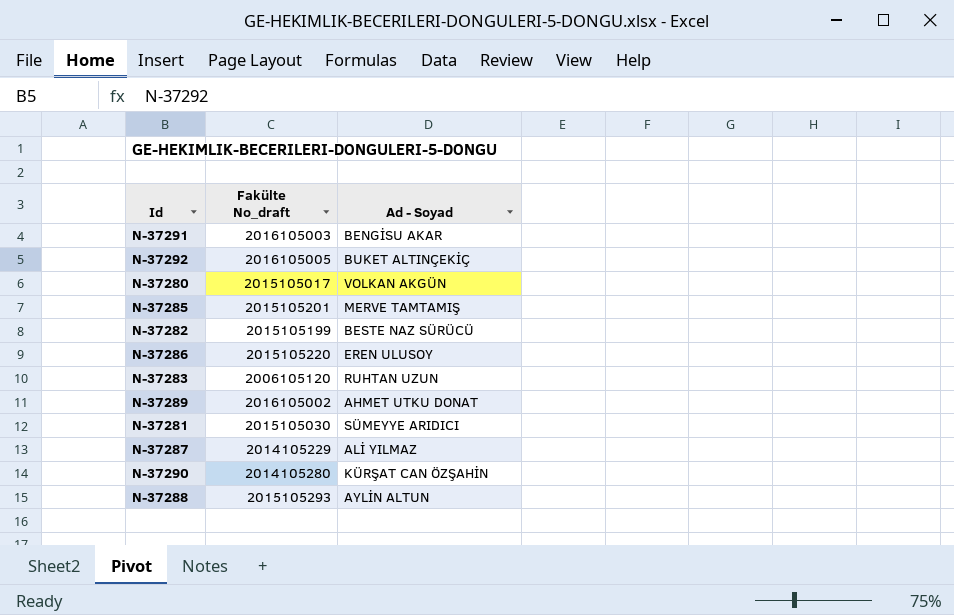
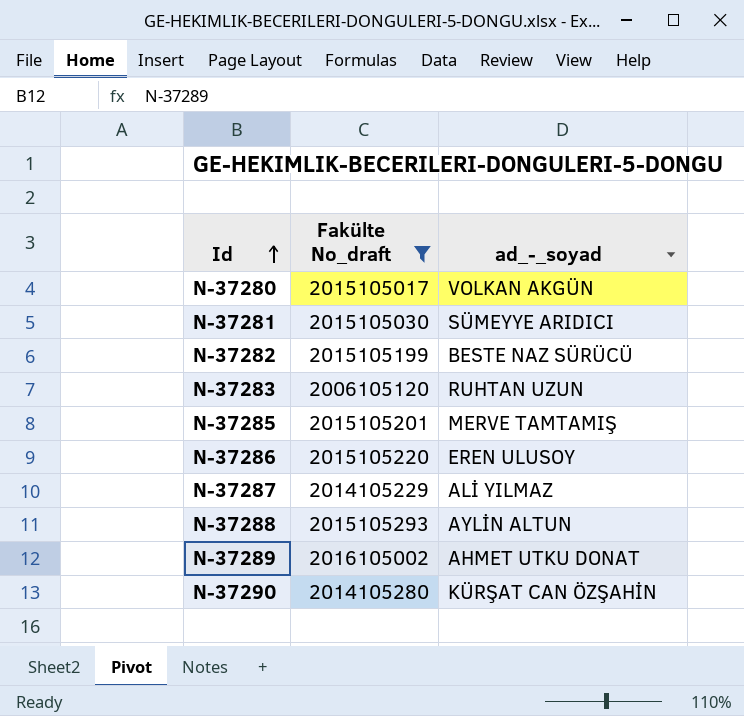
filter: none -> Fakülte No_draft <= 2016105002
row order: none -> Id ascending
column name: Ad - Soyad -> ad_-_soyad

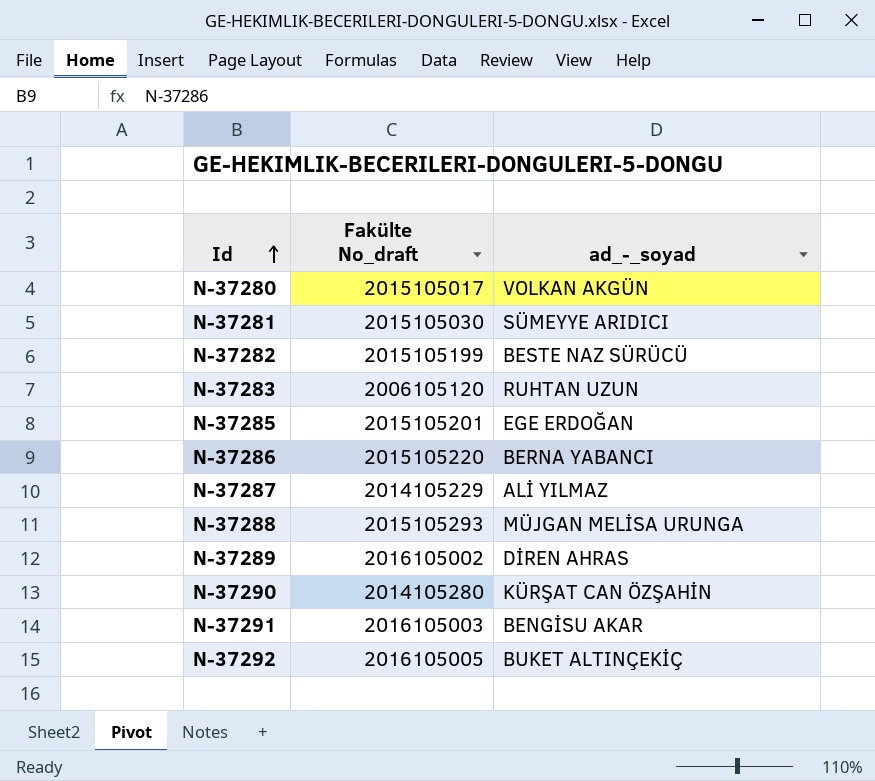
filter: Fakülte No_draft <= 2016105002 -> none
N-37285 | ad_-_soyad: MERVE TAMTAMIŞ -> EGE ERDOĞAN
N-37286 | ad_-_soyad: EREN ULUSOY -> BERNA YABANCI
N-37288 | ad_-_soyad: AYLİN ALTUN -> MÜJGAN MELİSA URUNGA
N-37289 | ad_-_soyad: AHMET UTKU DONAT -> DİREN AHRAS

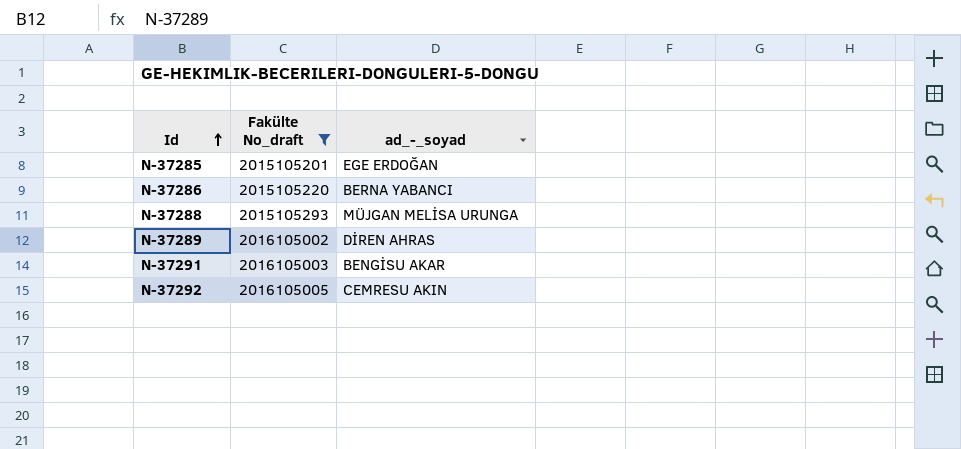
filter: none -> Fakülte No_draft >= 2015105201
N-37292 | ad_-_soyad: BUKET ALTINÇEKİÇ -> CEMRESU AKIN

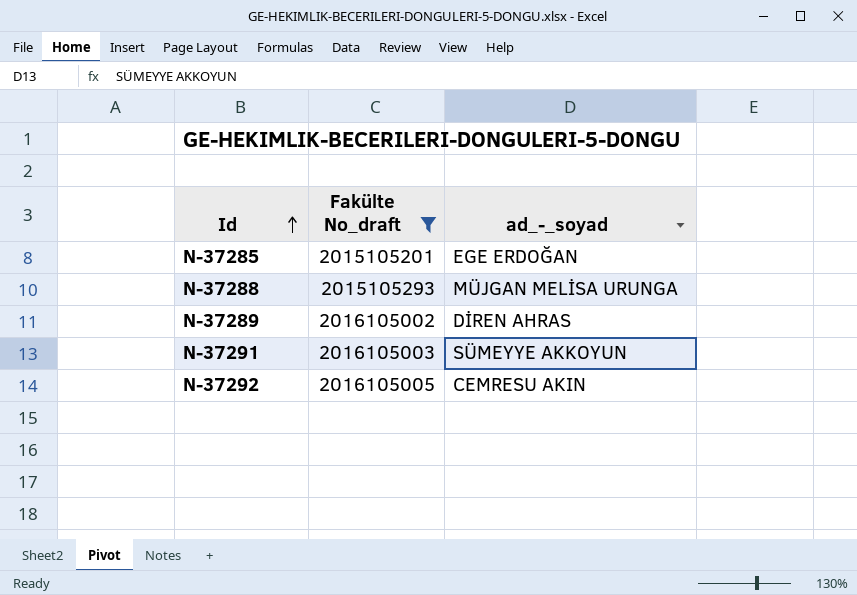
row N-37286: 2015105220 | BERNA YABANCI -> none
N-37291 | ad_-_soyad: BENGİSU AKAR -> SÜMEYYE AKKOYUN

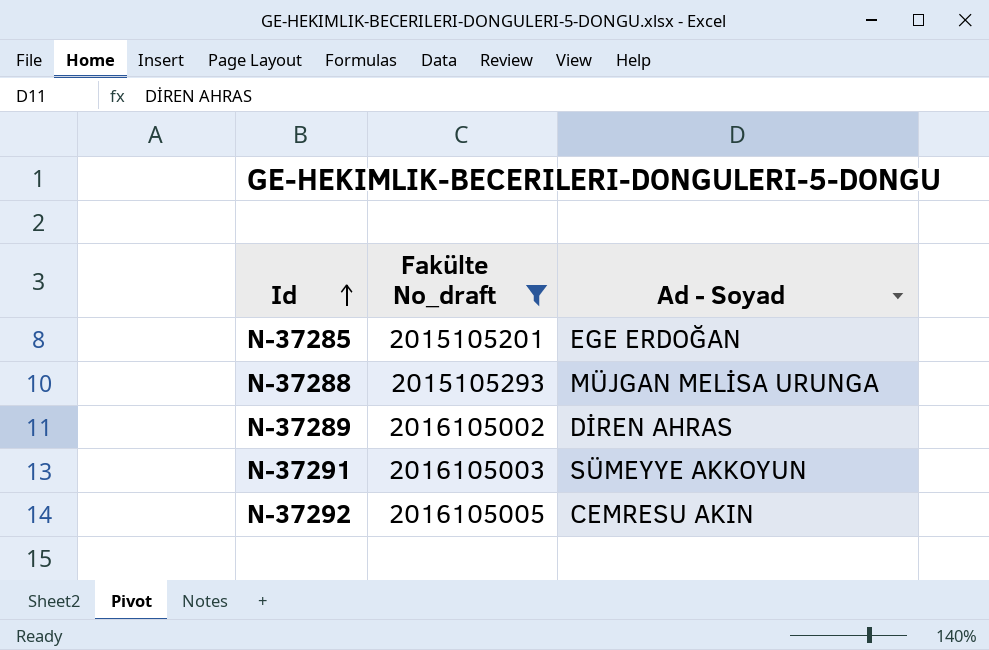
column name: ad_-_soyad -> Ad - Soyad

